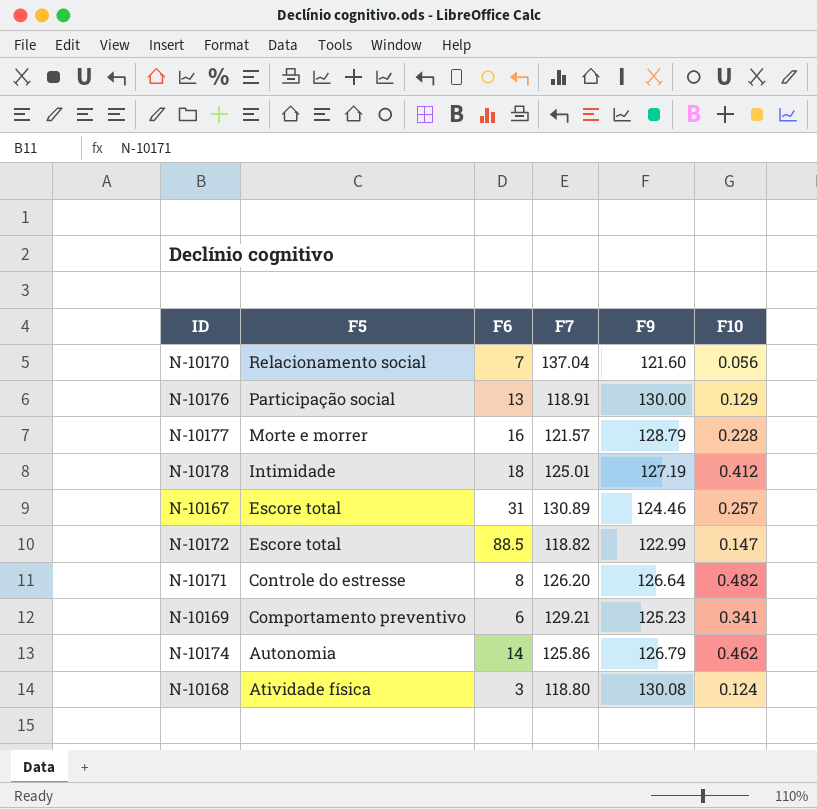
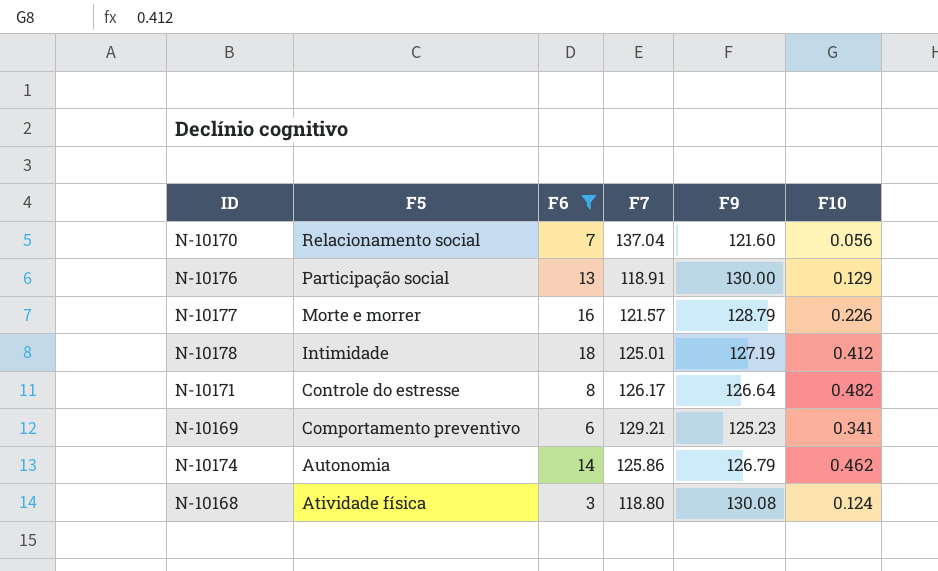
filter: none -> F6 <= 18
N-10177 | F10: 0.228 -> 0.226
N-10171 | F7: 126.20 -> 126.17

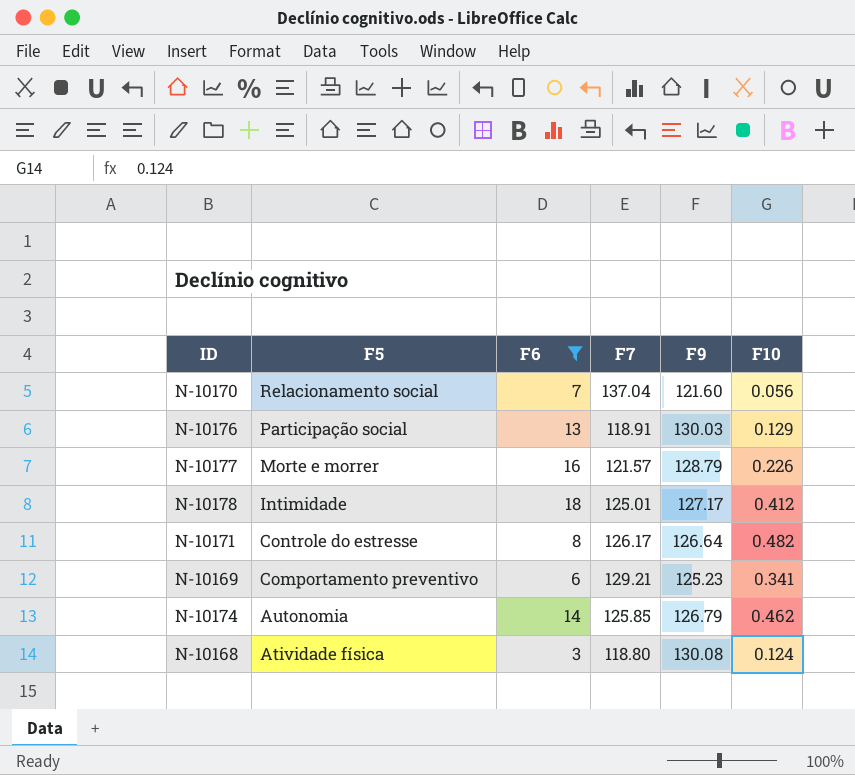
N-10176 | F9: 130.00 -> 130.03
N-10178 | F9: 127.19 -> 127.17
N-10174 | F7: 125.86 -> 125.85

